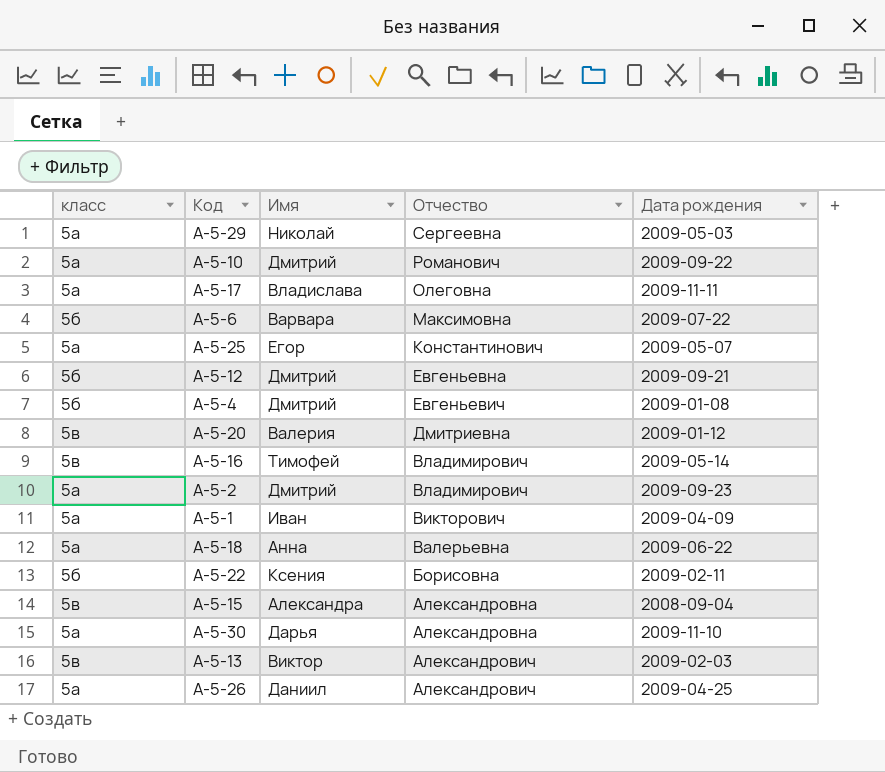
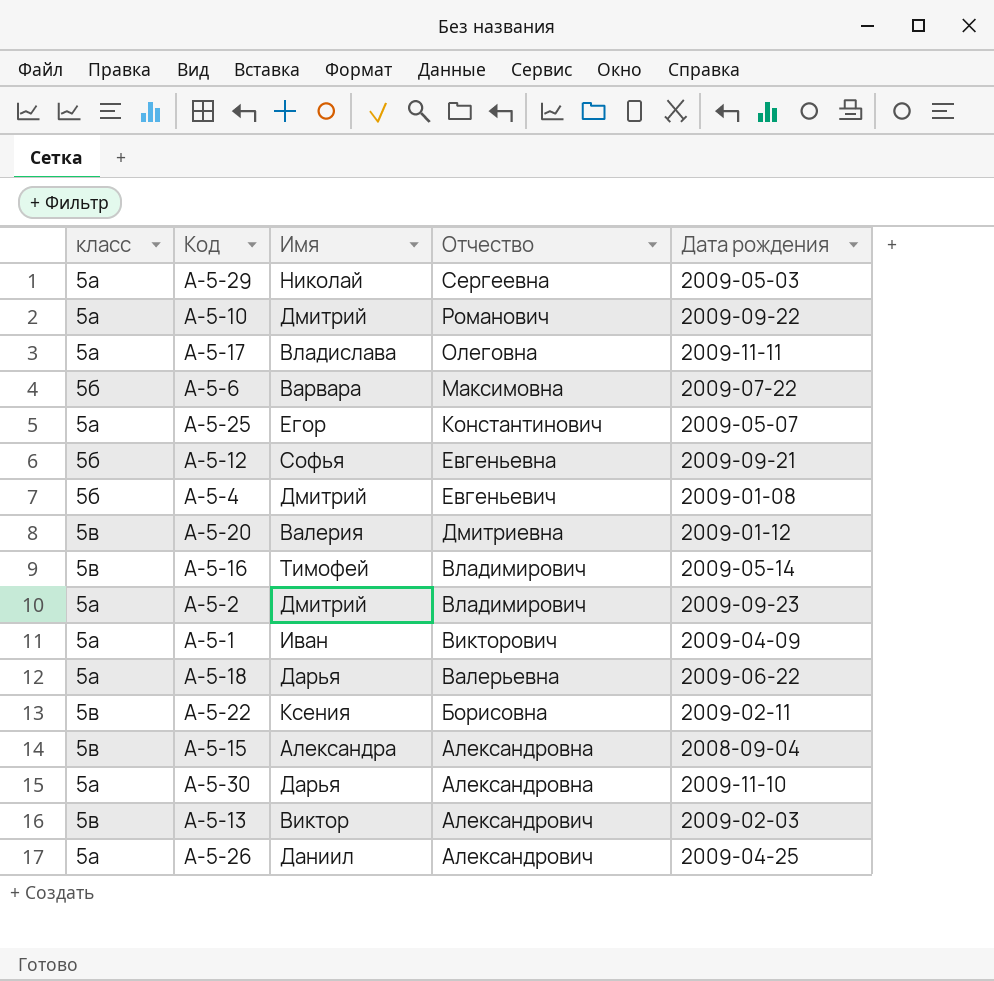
А-5-12 | Имя: Дмитрий -> Софья
А-5-18 | Имя: Анна -> Дарья
А-5-22 | класс: 5б -> 5в

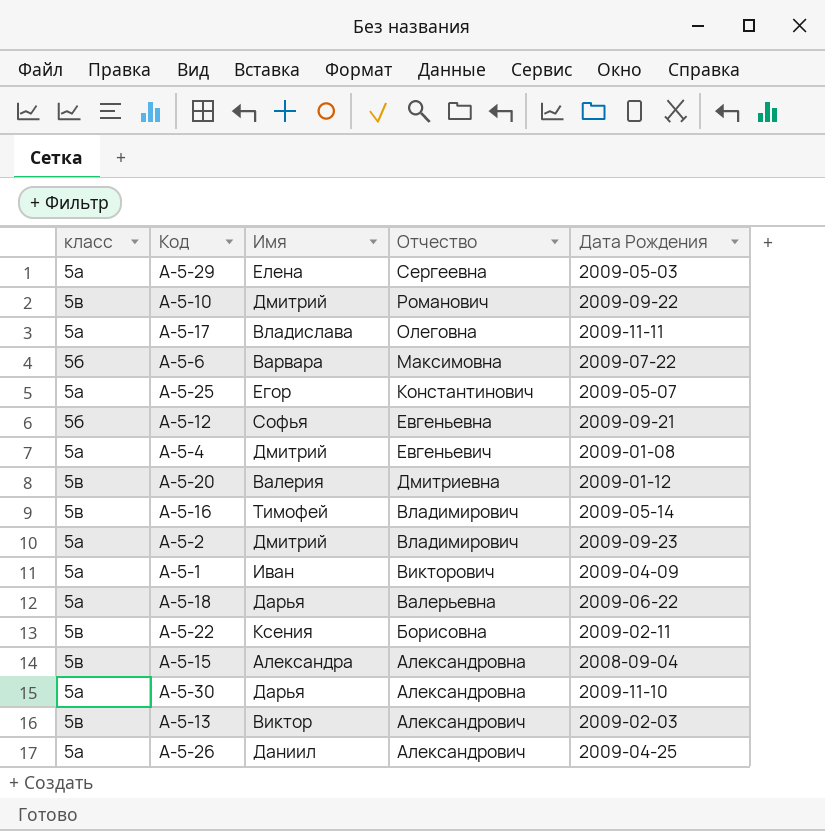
column name: Дата рождения -> Дата Рождения
А-5-29 | Имя: Николай -> Елена
А-5-10 | класс: 5а -> 5в
А-5-4 | класс: 5б -> 5а

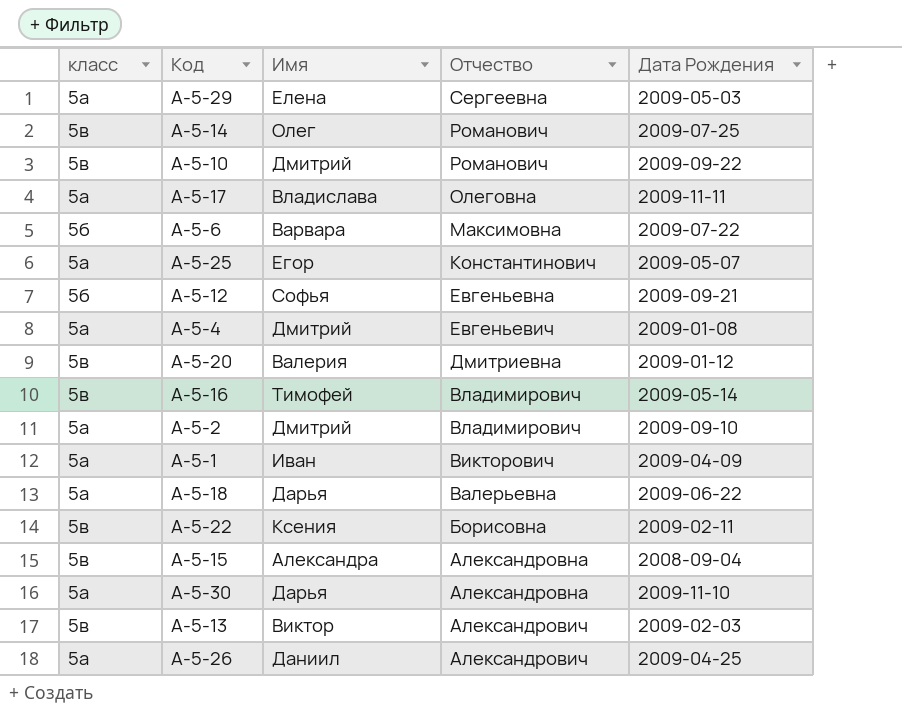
row А-5-14: none -> 5в | Олег | Романович | 2009-07-25
А-5-2 | Дата Рождения: 2009-09-23 -> 2009-09-10

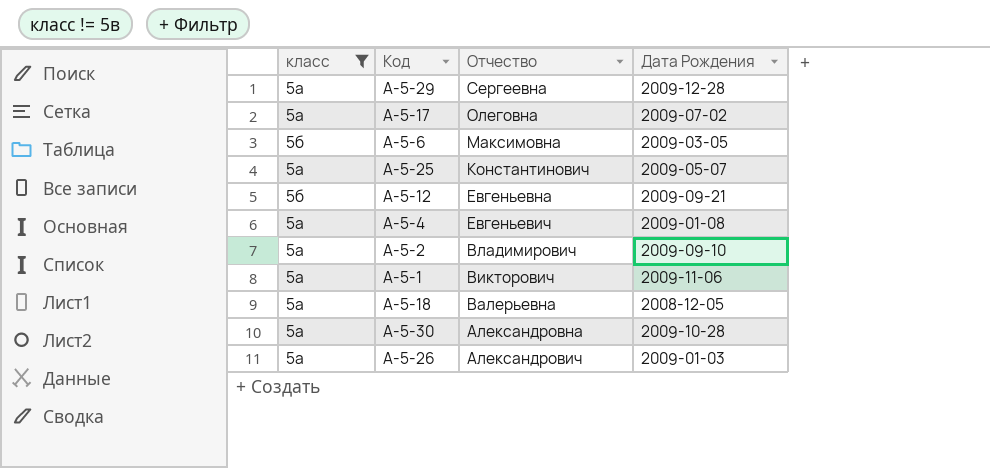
filter: none -> класс != 5в
column Имя | position: 3 -> none
А-5-29 | Дата Рождения: 2009-05-03 -> 2009-12-28
А-5-17 | Дата Рождения: 2009-11-11 -> 2009-07-02
А-5-6 | Дата Рождения: 2009-07-22 -> 2009-03-05
А-5-1 | Дата Рождения: 2009-04-09 -> 2009-11-06
А-5-18 | Дата Рождения: 2009-06-22 -> 2008-12-05
А-5-30 | Дата Рождения: 2009-11-10 -> 2009-10-28
А-5-26 | Дата Рождения: 2009-04-25 -> 2009-01-03

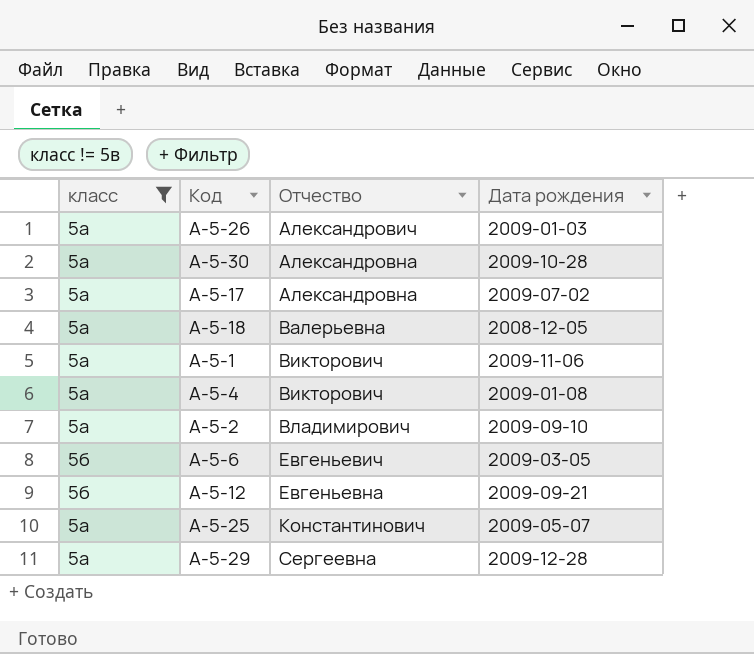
row order: Отчество descending -> Отчество ascending
column name: Дата Рождения -> Дата рождения
А-5-17 | Отчество: Олеговна -> Александровна
А-5-4 | Отчество: Евгеньевич -> Викторович
А-5-6 | Отчество: Максимовна -> Евгеньевич

